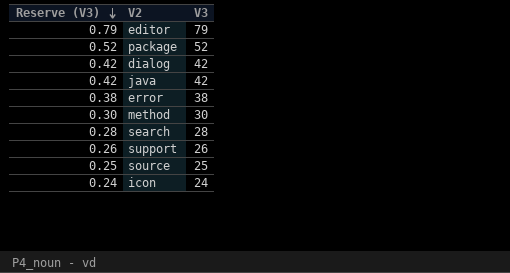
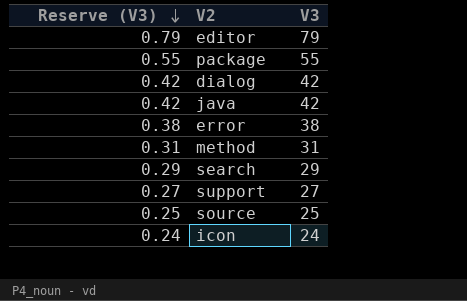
package | Reserve (V3): 0.52 -> 0.55
package | V3: 52 -> 55
method | Reserve (V3): 0.30 -> 0.31
method | V3: 30 -> 31
search | Reserve (V3): 0.28 -> 0.29
search | V3: 28 -> 29
support | Reserve (V3): 0.26 -> 0.27
support | V3: 26 -> 27

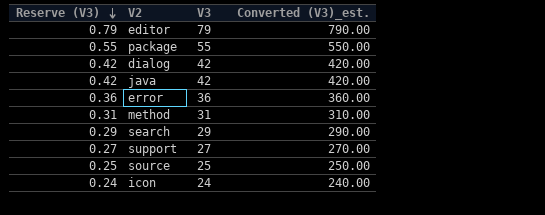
column Converted (V3)_est. | formula: none -> [V3] * 10
error | Reserve (V3): 0.38 -> 0.36
error | V3: 38 -> 36

